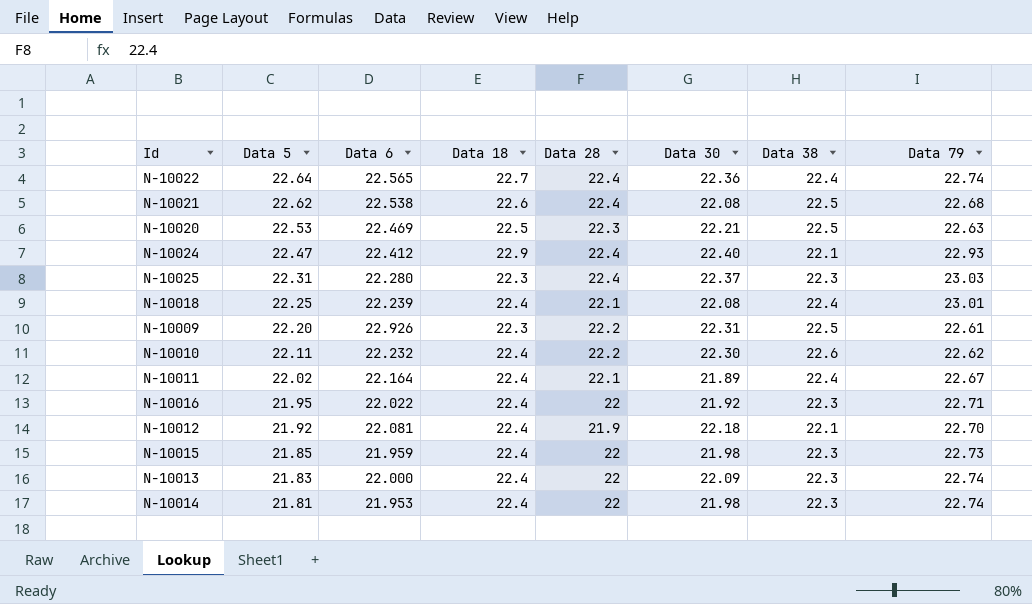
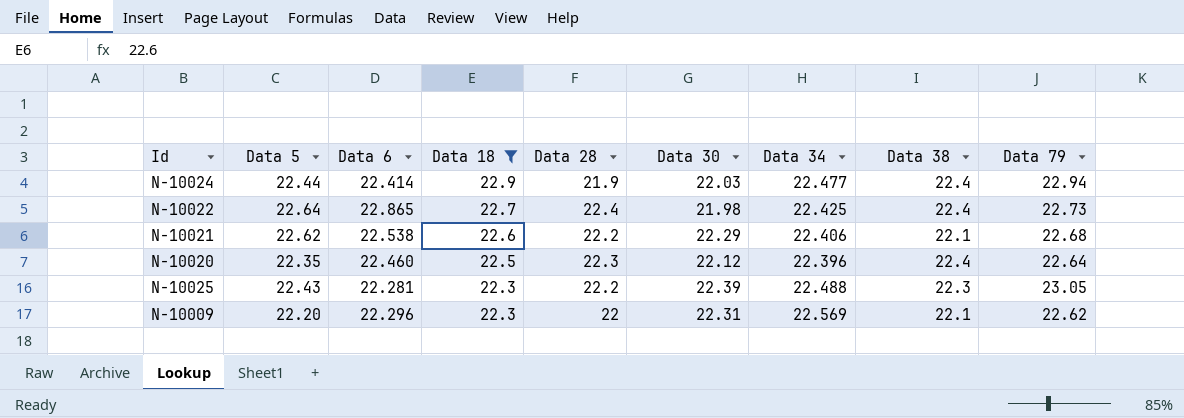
filter: none -> Data 18 != 22.4
row order: Data 5 descending -> Data 18 descending
column Data 34 | position: none -> 7
N-10024 | Data 5: 22.47 -> 22.44
N-10024 | Data 6: 22.412 -> 22.414
N-10024 | Data 28: 22.4 -> 21.9
N-10024 | Data 30: 22.40 -> 22.03
N-10024 | Data 38: 22.1 -> 22.4
N-10024 | Data 79: 22.93 -> 22.94
N-10022 | Data 6: 22.565 -> 22.865
N-10022 | Data 30: 22.36 -> 21.98
N-10022 | Data 79: 22.74 -> 22.73
N-10021 | Data 28: 22.4 -> 22.2
N-10021 | Data 30: 22.08 -> 22.29
N-10021 | Data 38: 22.5 -> 22.1
N-10020 | Data 5: 22.53 -> 22.35
N-10020 | Data 6: 22.469 -> 22.460
N-10020 | Data 30: 22.21 -> 22.12
N-10020 | Data 38: 22.5 -> 22.4
N-10020 | Data 79: 22.63 -> 22.64
N-10025 | Data 5: 22.31 -> 22.43
N-10025 | Data 6: 22.280 -> 22.281
N-10025 | Data 28: 22.4 -> 22.2
N-10025 | Data 30: 22.37 -> 22.39
N-10025 | Data 79: 23.03 -> 23.05
N-10009 | Data 6: 22.926 -> 22.296
N-10009 | Data 28: 22.2 -> 22
N-10009 | Data 38: 22.5 -> 22.1
N-10009 | Data 79: 22.61 -> 22.62

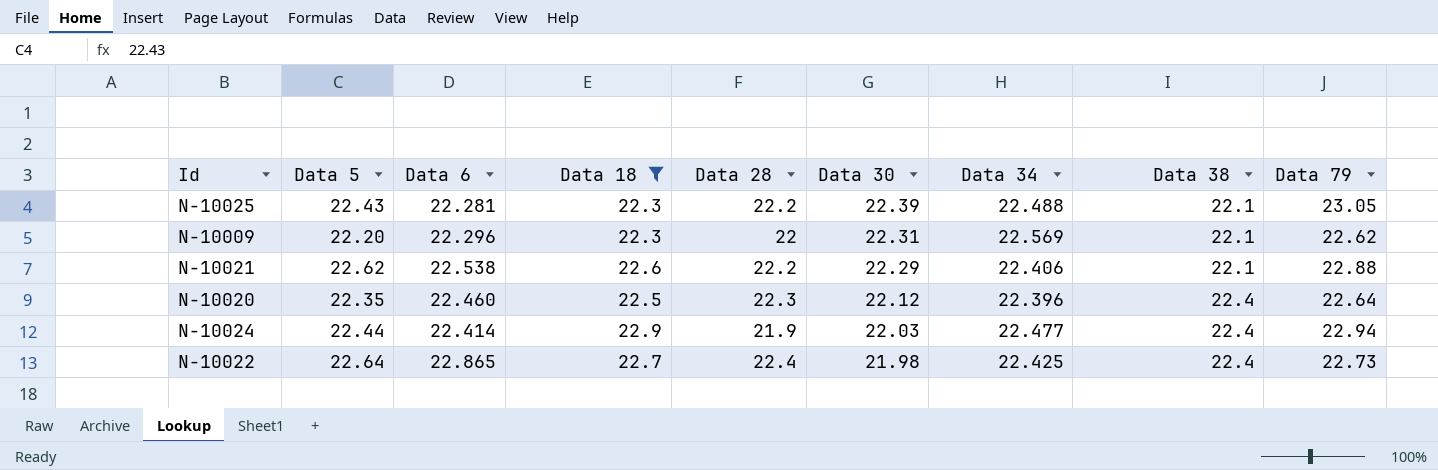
row order: Data 18 descending -> Data 30 descending
N-10025 | Data 38: 22.3 -> 22.1
N-10021 | Data 79: 22.68 -> 22.88

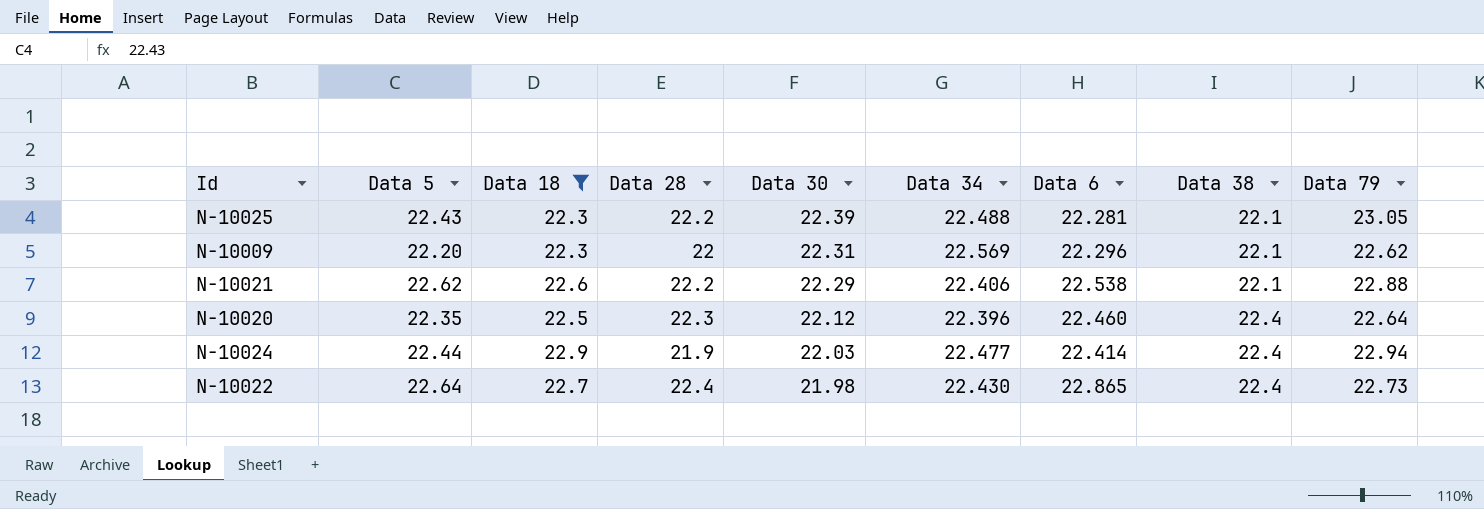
column Data 6 | position: 3 -> 7
N-10022 | Data 34: 22.425 -> 22.430

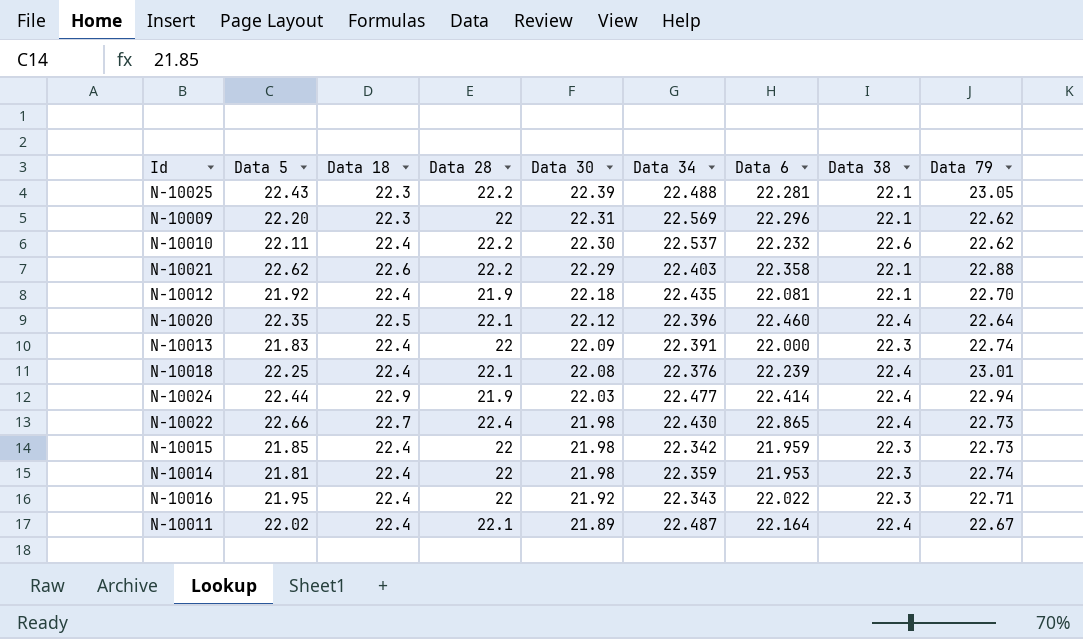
filter: Data 18 != 22.4 -> none
N-10021 | Data 34: 22.406 -> 22.403
N-10021 | Data 6: 22.538 -> 22.358
N-10020 | Data 28: 22.3 -> 22.1
N-10022 | Data 5: 22.64 -> 22.66

